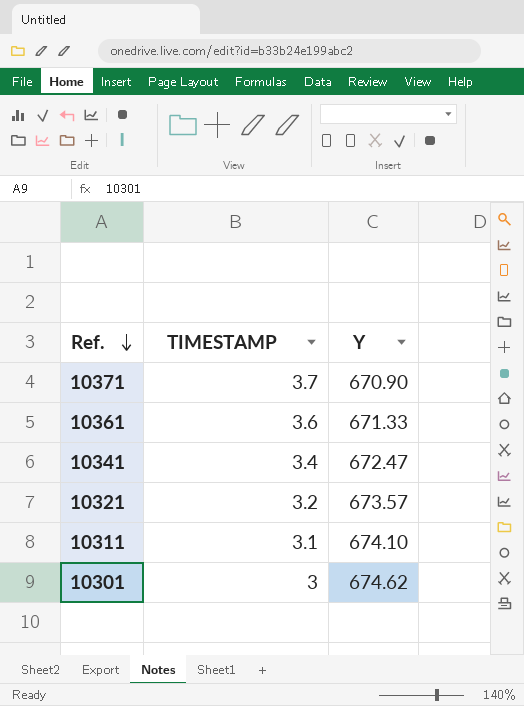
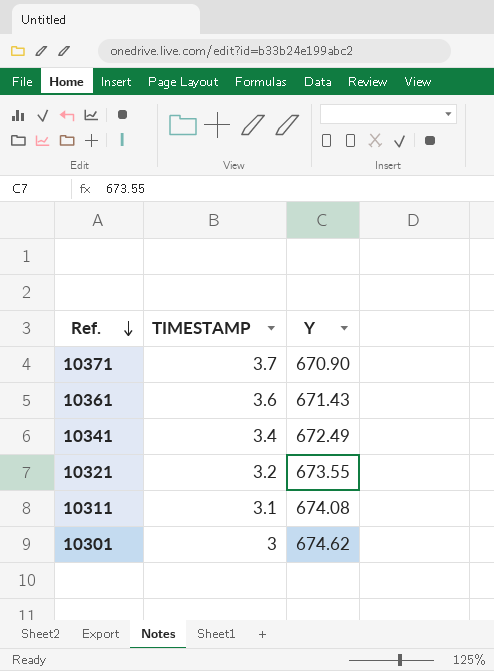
10361 | Y: 671.33 -> 671.43
10341 | Y: 672.47 -> 672.49
10321 | Y: 673.57 -> 673.55
10311 | Y: 674.10 -> 674.08

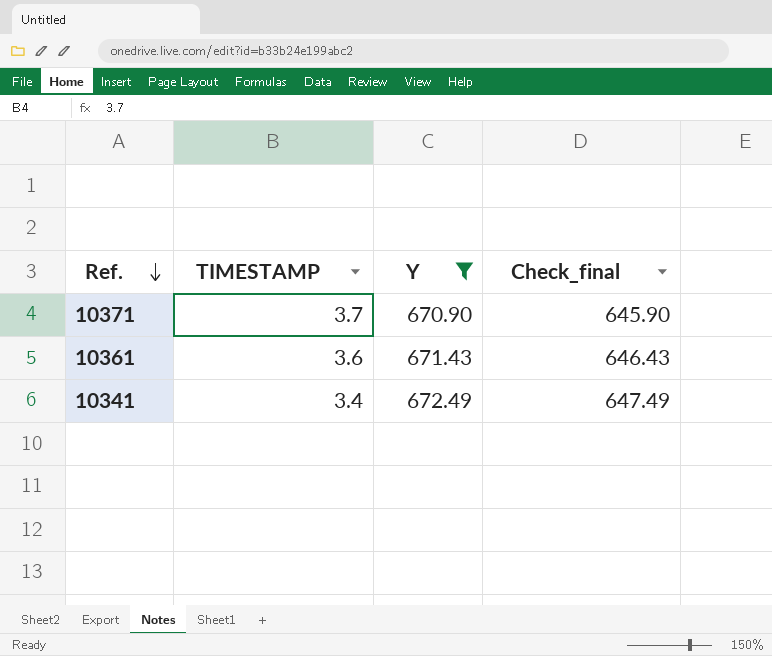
filter: none -> Y <= 672.49
column Check_final | formula: none -> [Y] - 25

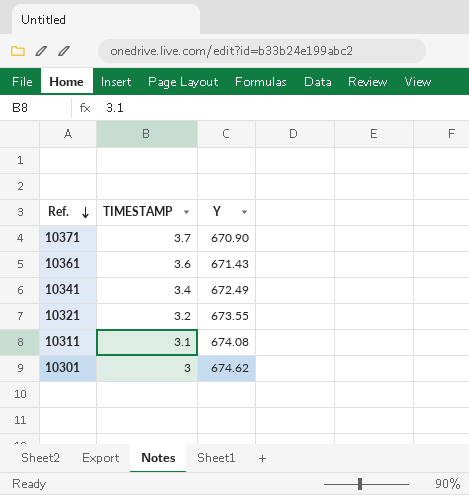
filter: Y <= 672.49 -> none
column Check_final | formula: [Y] - 25 -> none

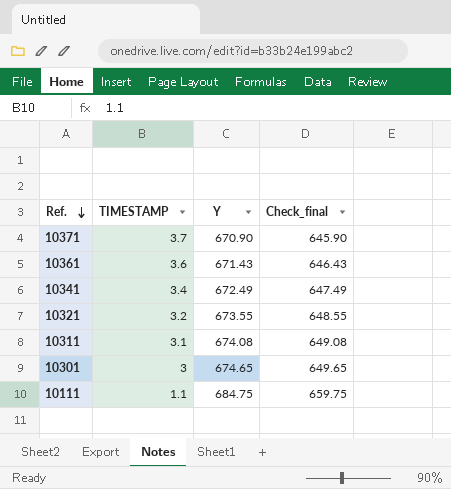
column Check_final | formula: none -> [Y] - 25
10301 | Y: 674.62 -> 674.65
row 10111: none -> 1.1 | 684.75 | 659.75

